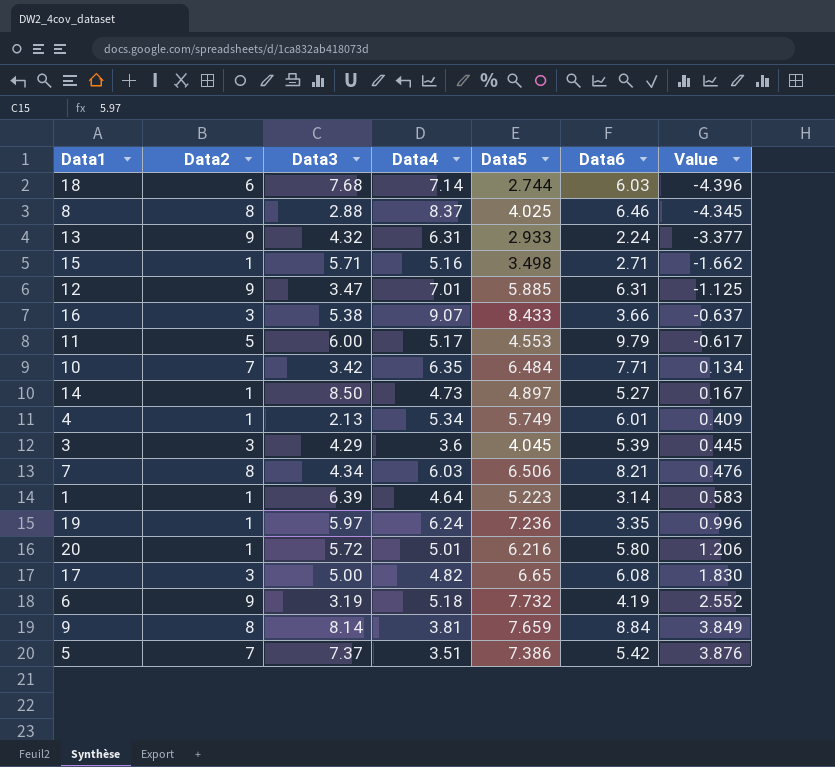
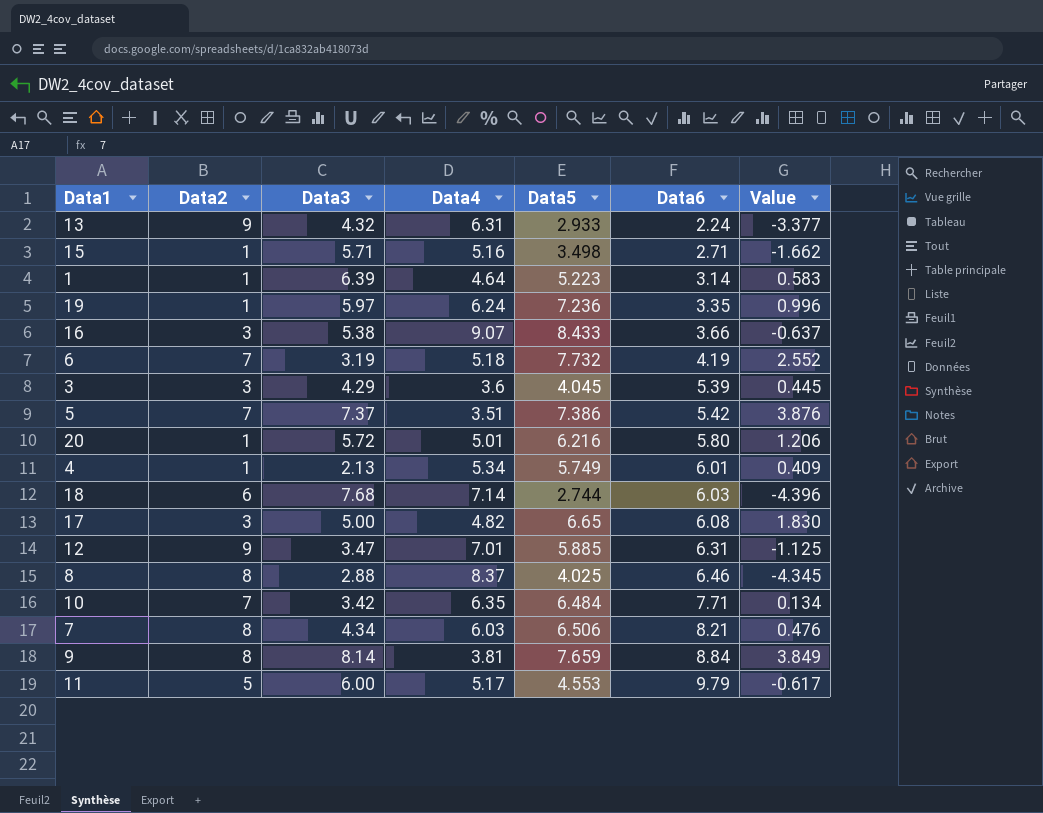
row order: Value ascending -> Data6 ascending
row 14: 1 | 8.50 | 4.73 | 4.897 | 5.27 | 0.167 -> none
6 | Data2: 9 -> 7

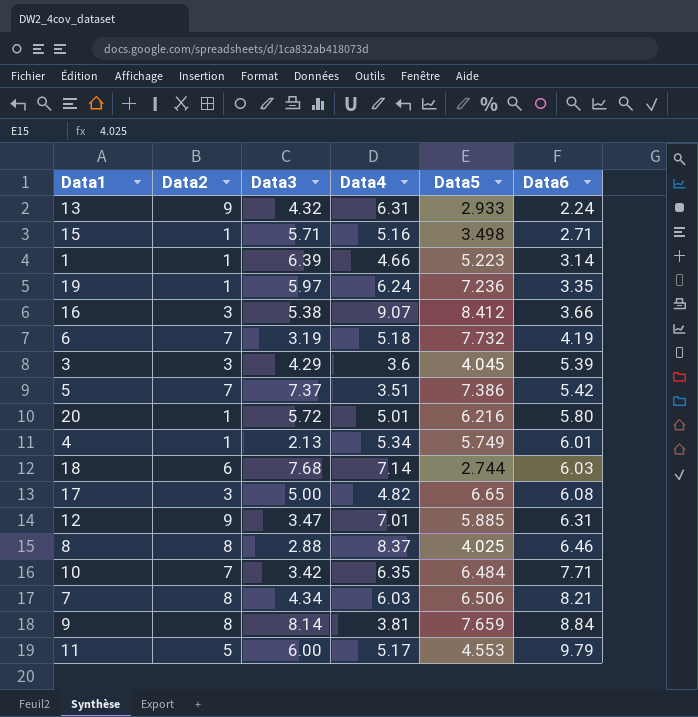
column Value | formula: [Data5] - [Data4] -> none
1 | Data4: 4.64 -> 4.66
16 | Data5: 8.433 -> 8.412

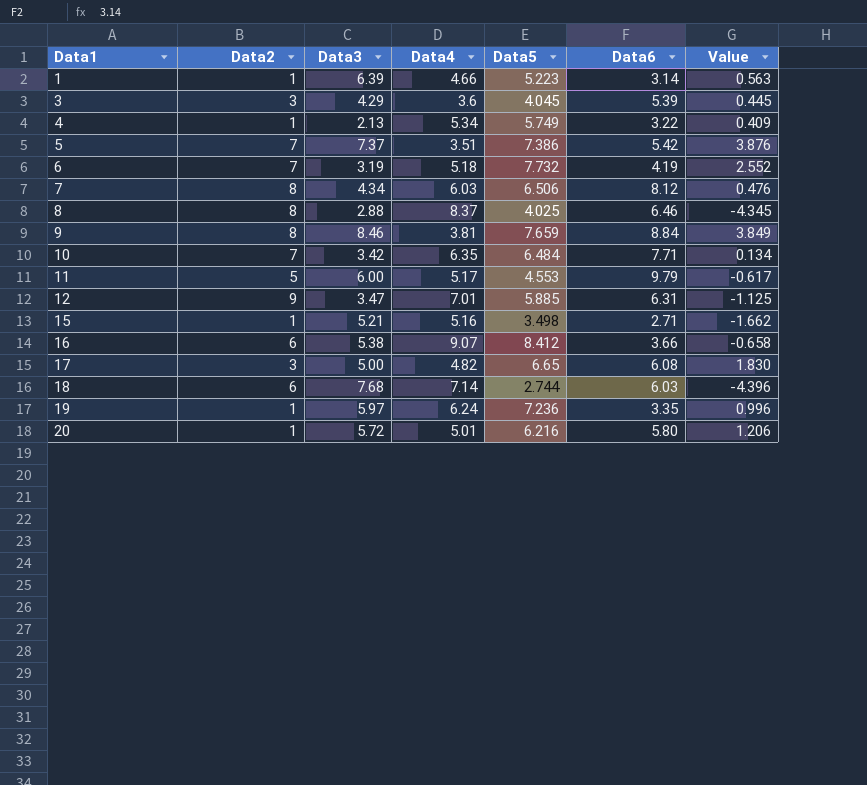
row order: Data6 ascending -> Data1 ascending
column Value | formula: none -> [Data5] - [Data4]
row 13: 9 | 4.32 | 6.31 | 2.933 | 2.24 -> none
4 | Data6: 6.01 -> 3.22
7 | Data6: 8.21 -> 8.12
9 | Data3: 8.14 -> 8.46
15 | Data3: 5.71 -> 5.21
16 | Data2: 3 -> 6

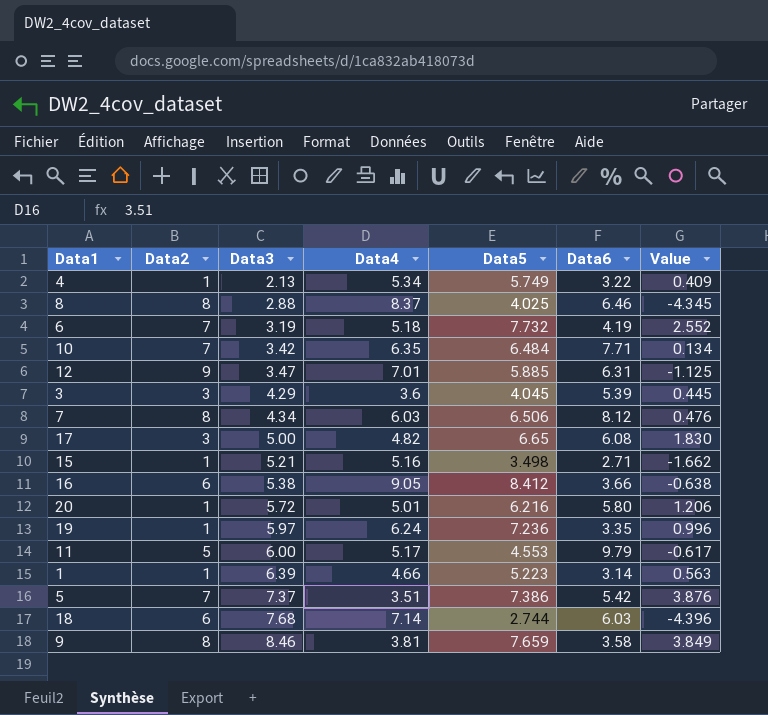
row order: Data1 ascending -> Data3 ascending
16 | Data4: 9.07 -> 9.05
16 | Value: -0.658 -> -0.638
9 | Data6: 8.84 -> 3.58

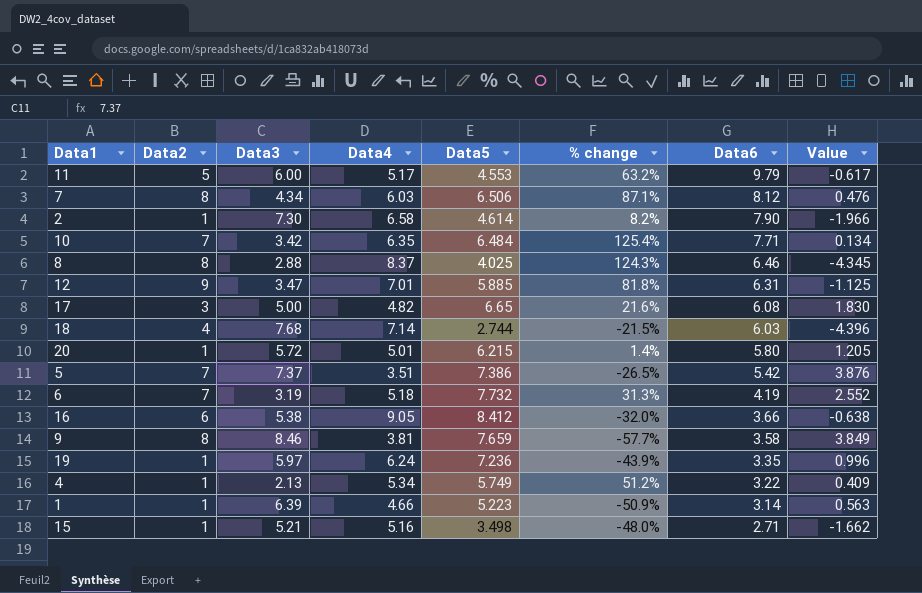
row order: Data3 ascending -> Data6 descending
column % change | formula: none -> ([Data6] - [Data3]) / [Data3]
row 3: 3 | 4.29 | 3.6 | 4.045 | 5.39 | 0.445 -> none
row 2: none -> 1 | 7.30 | 6.58 | 4.614 | 8.2% | 7.90 | -1.966
18 | Data2: 6 -> 4
20 | Data5: 6.216 -> 6.215
20 | Value: 1.206 -> 1.205

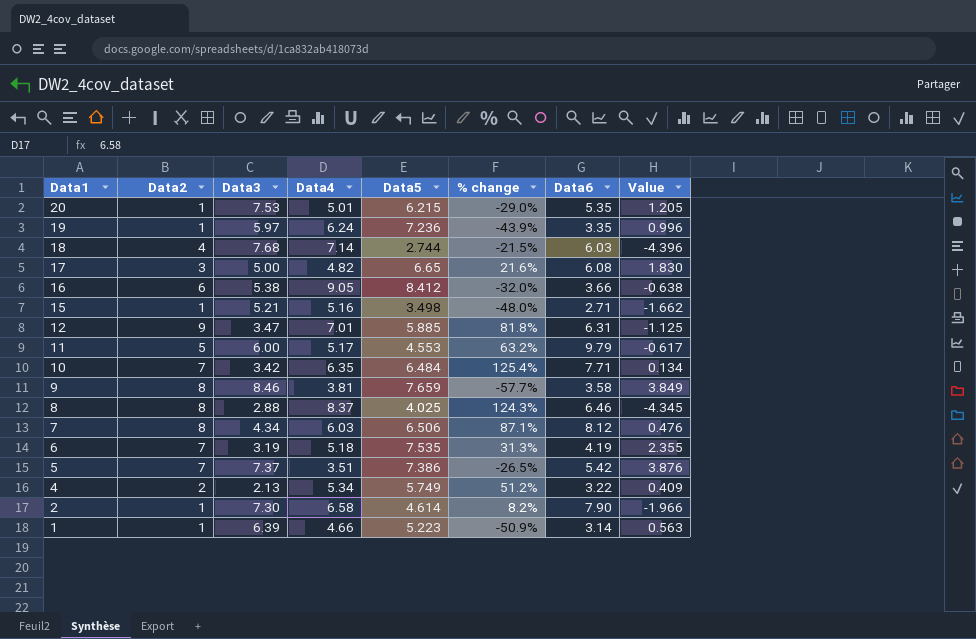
row order: Data6 descending -> Data1 descending
20 | Data3: 5.72 -> 7.53
20 | % change: 1.4% -> -29.0%
20 | Data6: 5.80 -> 5.35
6 | Data5: 7.732 -> 7.535
6 | Value: 2.552 -> 2.355
4 | Data2: 1 -> 2

